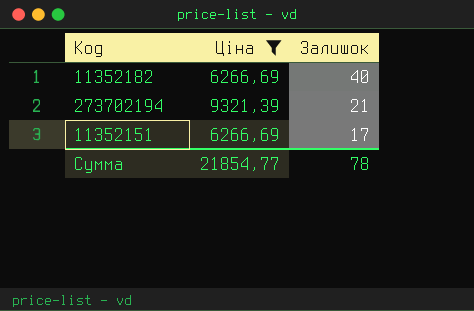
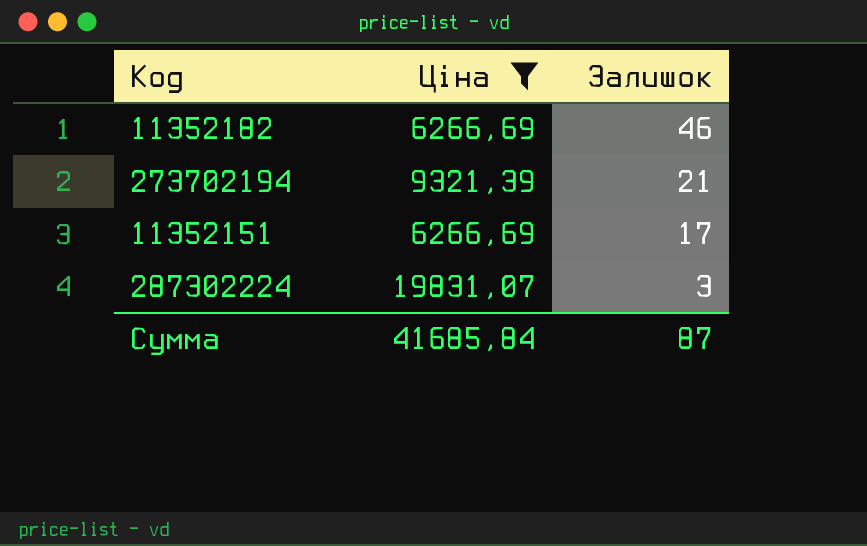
11352182 | Залишок: 40 -> 46
row 287302224: none -> 19831,07 | 3
Сумма | Ціна: 21854,77 -> 41685,84
Сумма | Залишок: 78 -> 87

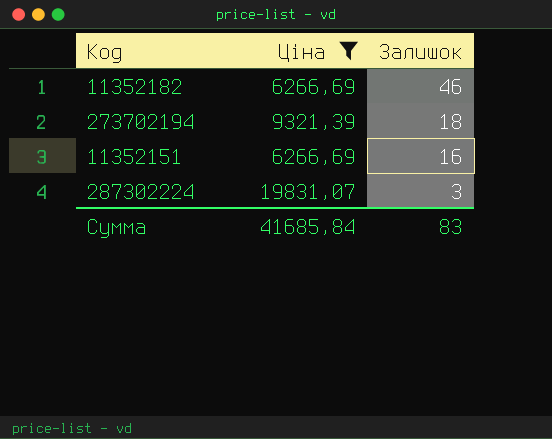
273702194 | Залишок: 21 -> 18
11352151 | Залишок: 17 -> 16
Сумма | Залишок: 87 -> 83

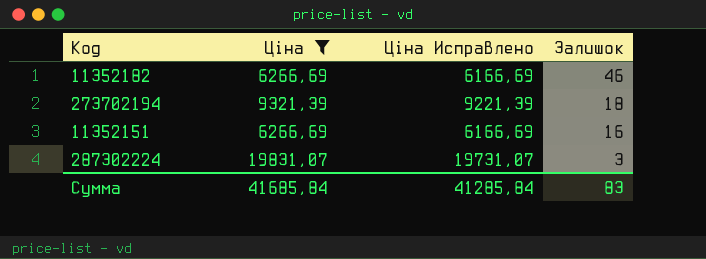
column Ціна Исправлено | formula: none -> [Ціна] - 100

